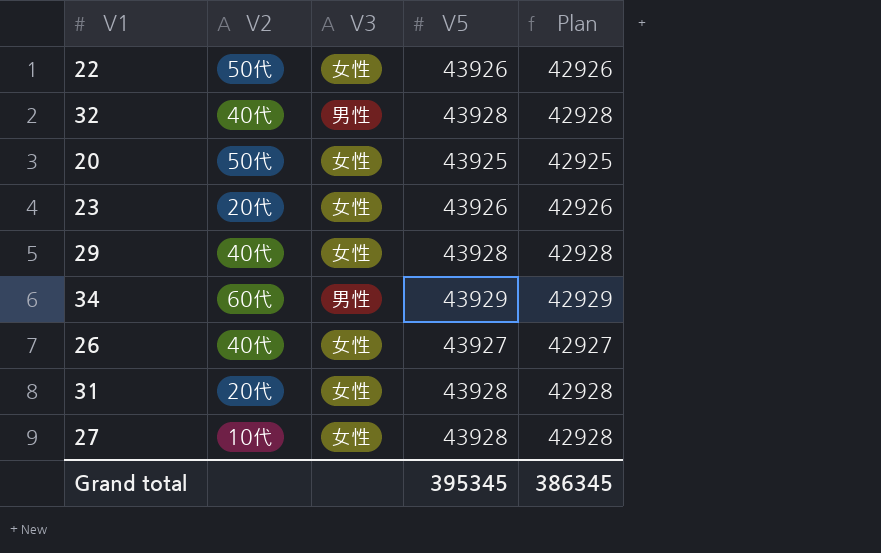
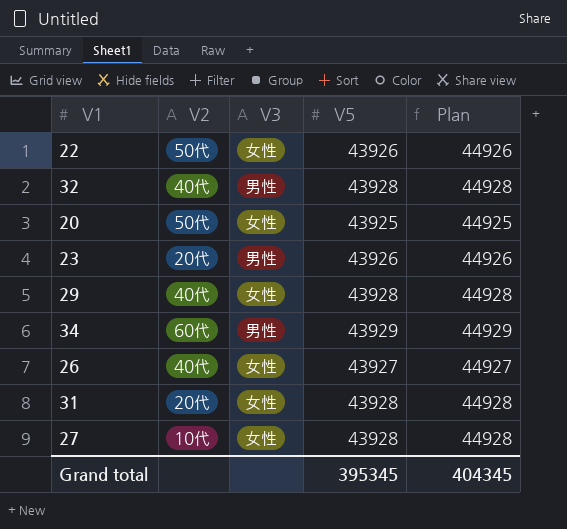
column Plan | formula: [V5] - 1000 -> [V5] + 1000
23 | V3: 女性 -> 男性
Grand total | Plan: 386345 -> 404345

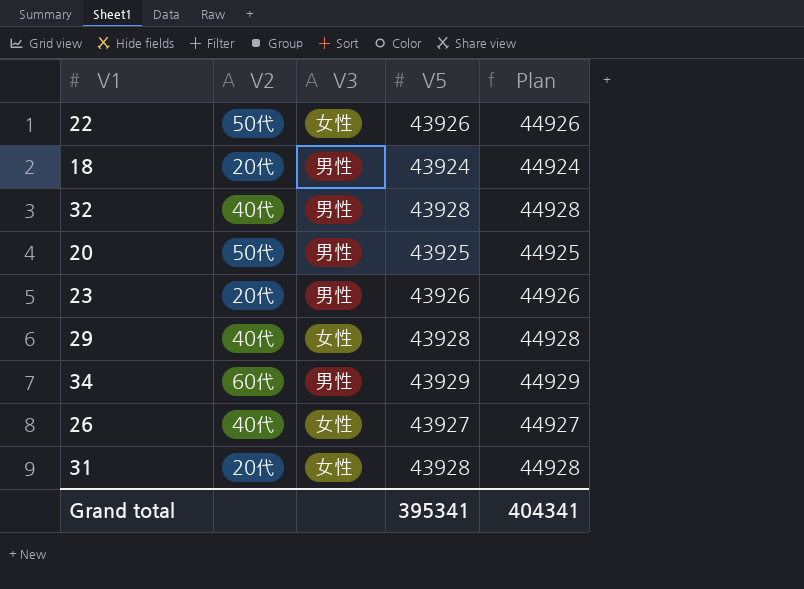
row 27: 10代 | 女性 | 43928 | 44928 -> none
row 18: none -> 20代 | 男性 | 43924 | 44924
20 | V3: 女性 -> 男性
Grand total | V5: 395345 -> 395341
Grand total | Plan: 404345 -> 404341

